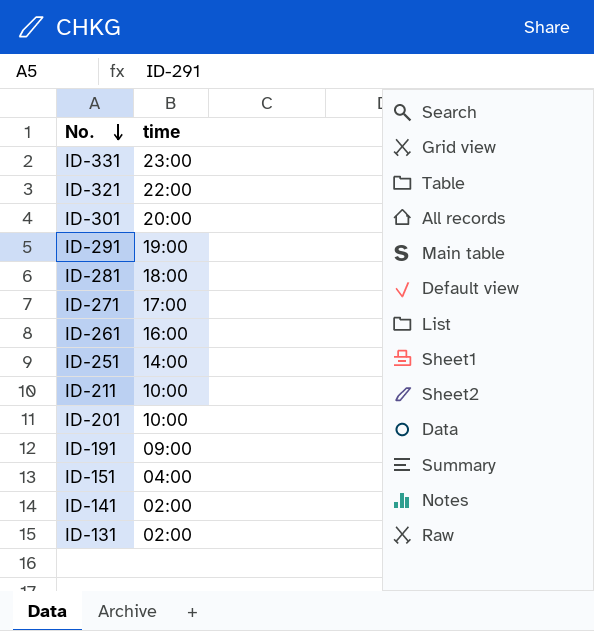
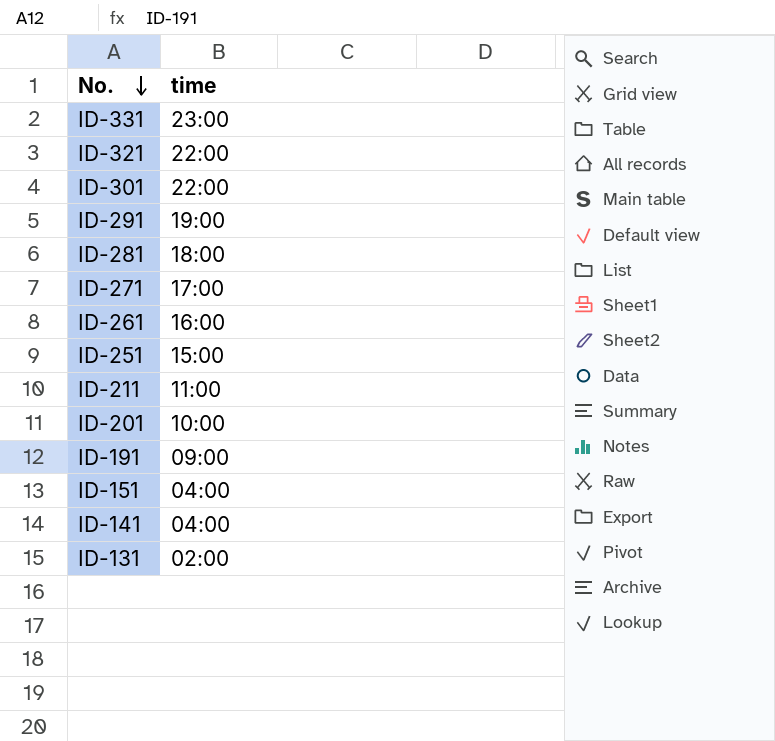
ID-301 | time: 20:00 -> 22:00
ID-251 | time: 14:00 -> 15:00
ID-211 | time: 10:00 -> 11:00
ID-141 | time: 02:00 -> 04:00

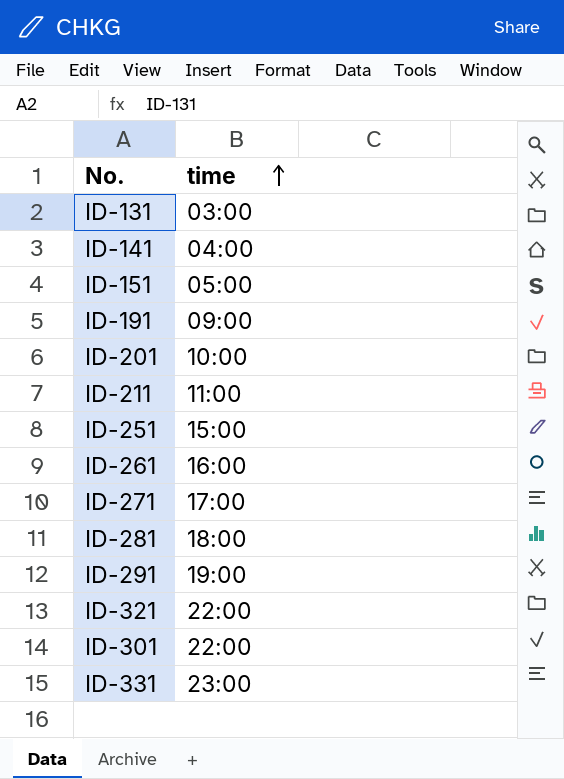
row order: No. descending -> time ascending
ID-131 | time: 02:00 -> 03:00
ID-151 | time: 04:00 -> 05:00

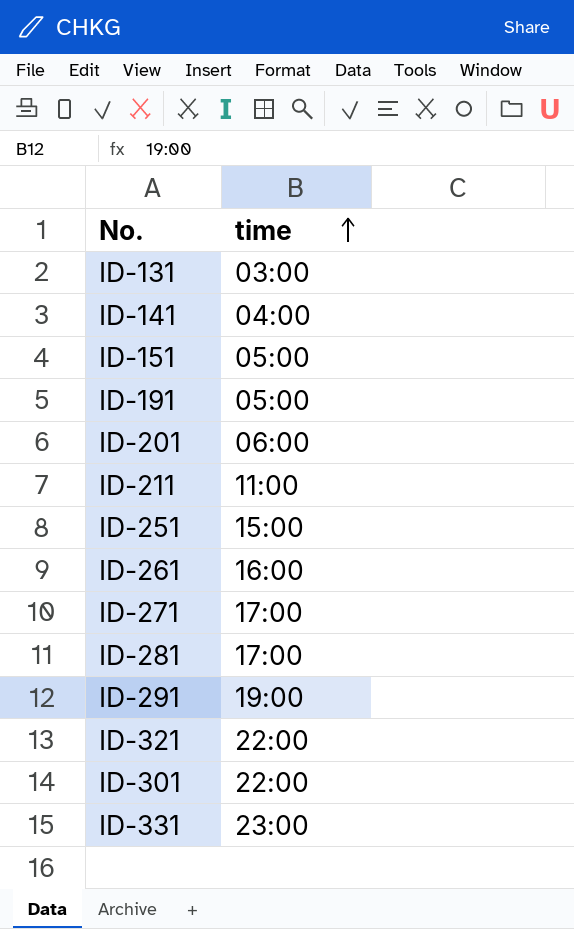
ID-191 | time: 09:00 -> 05:00
ID-201 | time: 10:00 -> 06:00
ID-281 | time: 18:00 -> 17:00

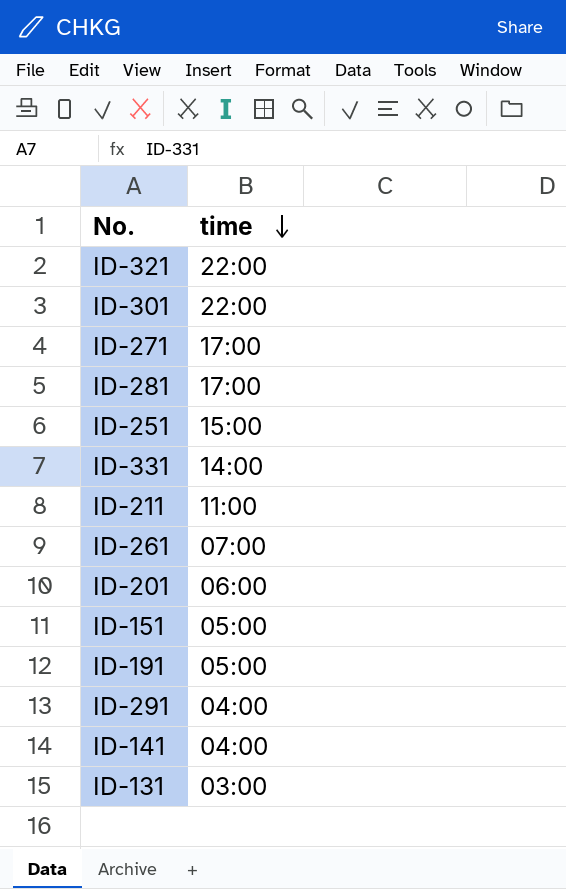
row order: time ascending -> time descending
ID-331 | time: 23:00 -> 14:00
ID-261 | time: 16:00 -> 07:00
ID-291 | time: 19:00 -> 04:00

